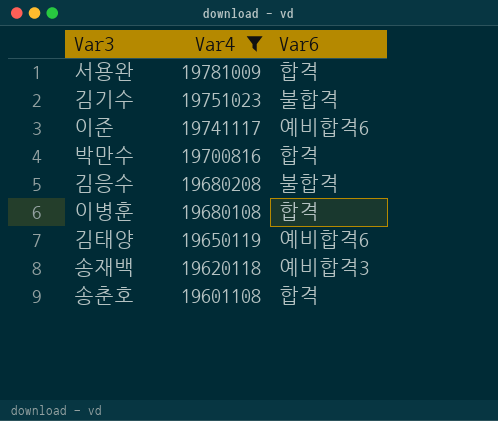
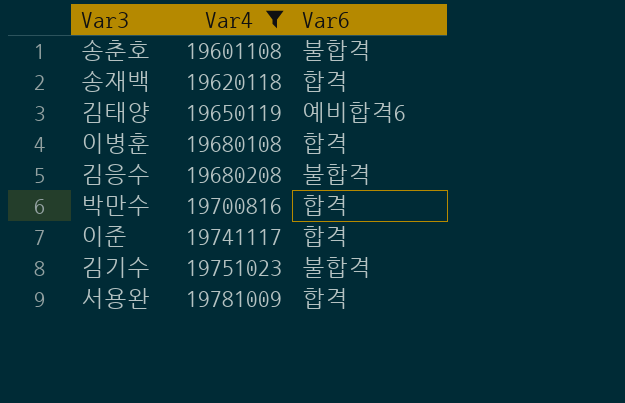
row order: Var4 descending -> Var4 ascending
송춘호 | Var6: 합격 -> 불합격
송재백 | Var6: 예비합격3 -> 합격
이준 | Var6: 예비합격6 -> 합격

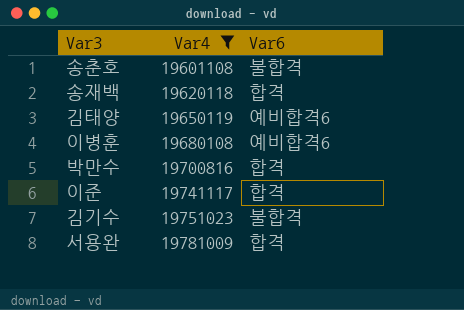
row 김응수: 19680208 | 불합격 -> none
이병훈 | Var6: 합격 -> 예비합격6

